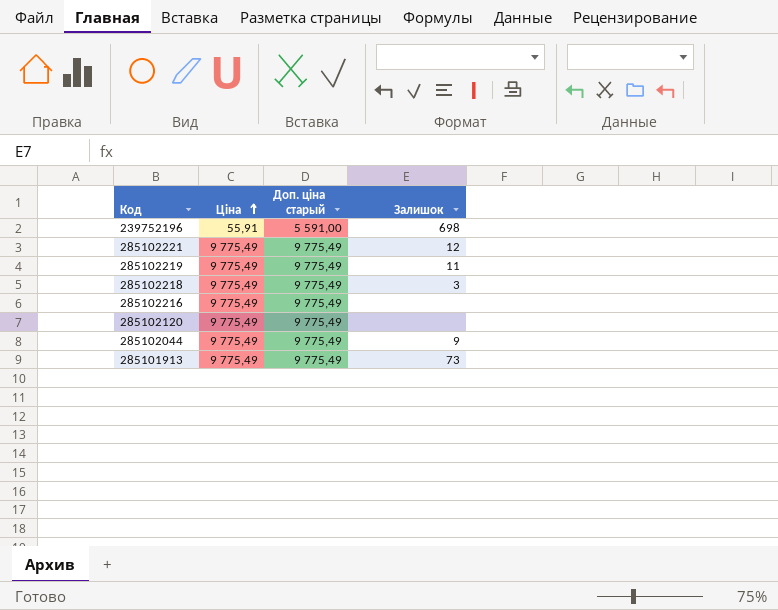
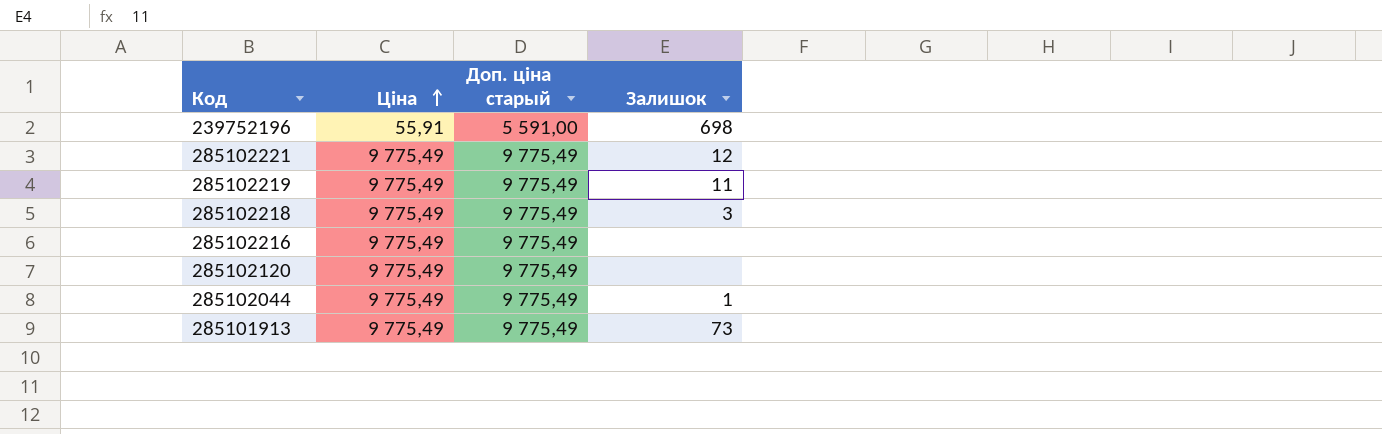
285102044 | Залишок: 9 -> 1

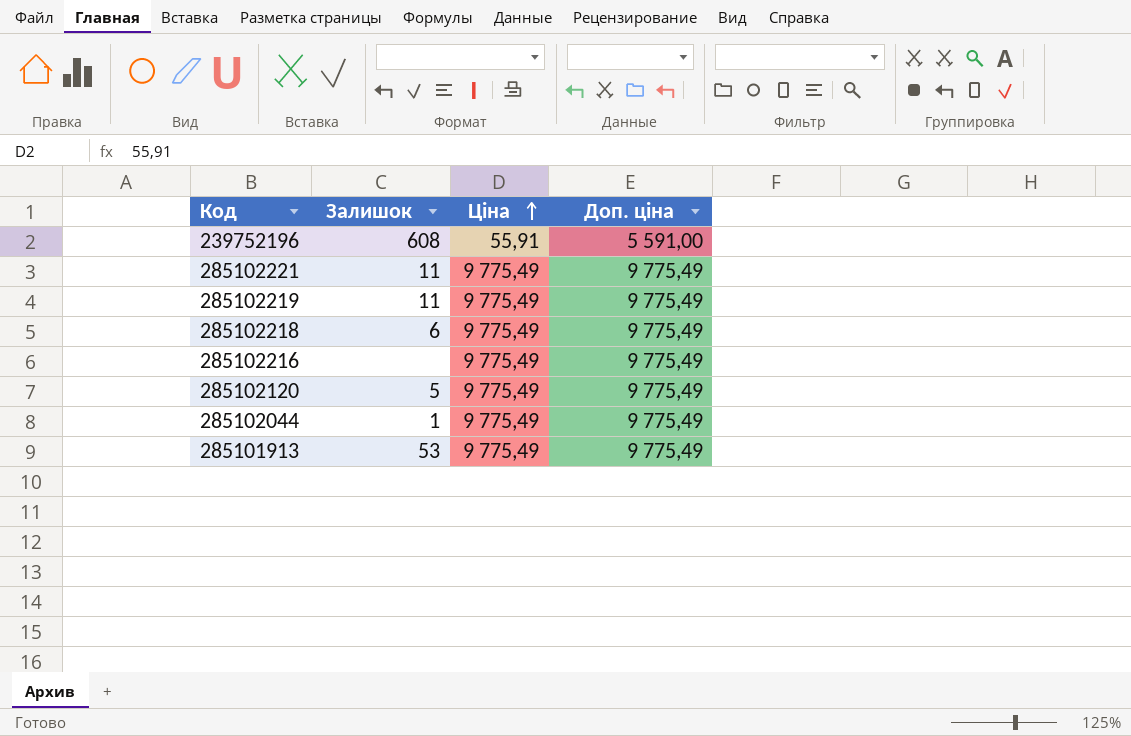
column Залишок | position: 4 -> 2
column name: Доп. ціна старый -> Доп. ціна
239752196 | Залишок: 698 -> 608
285102221 | Залишок: 12 -> 11
285102218 | Залишок: 3 -> 6
285102120 | Залишок: none -> 5
285101913 | Залишок: 73 -> 53

